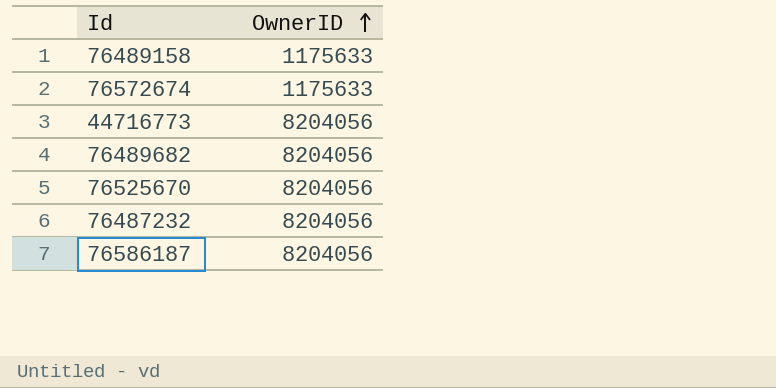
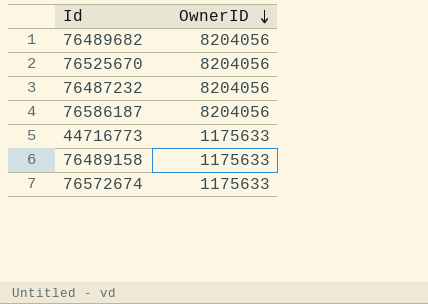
row order: OwnerID ascending -> OwnerID descending
44716773 | OwnerID: 8204056 -> 1175633

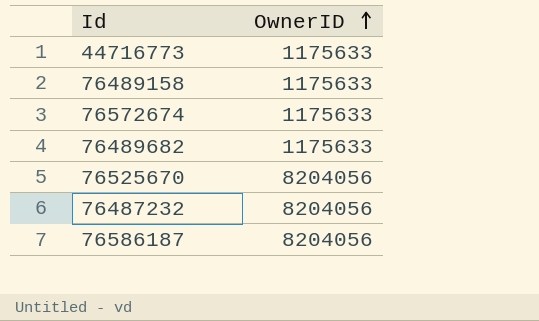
row order: OwnerID descending -> OwnerID ascending
76489682 | OwnerID: 8204056 -> 1175633

